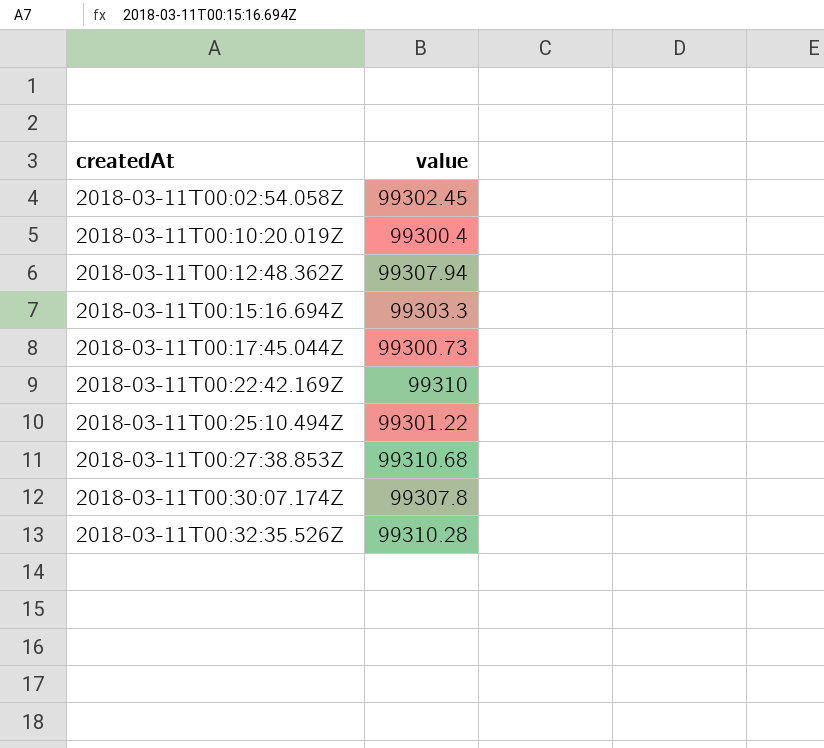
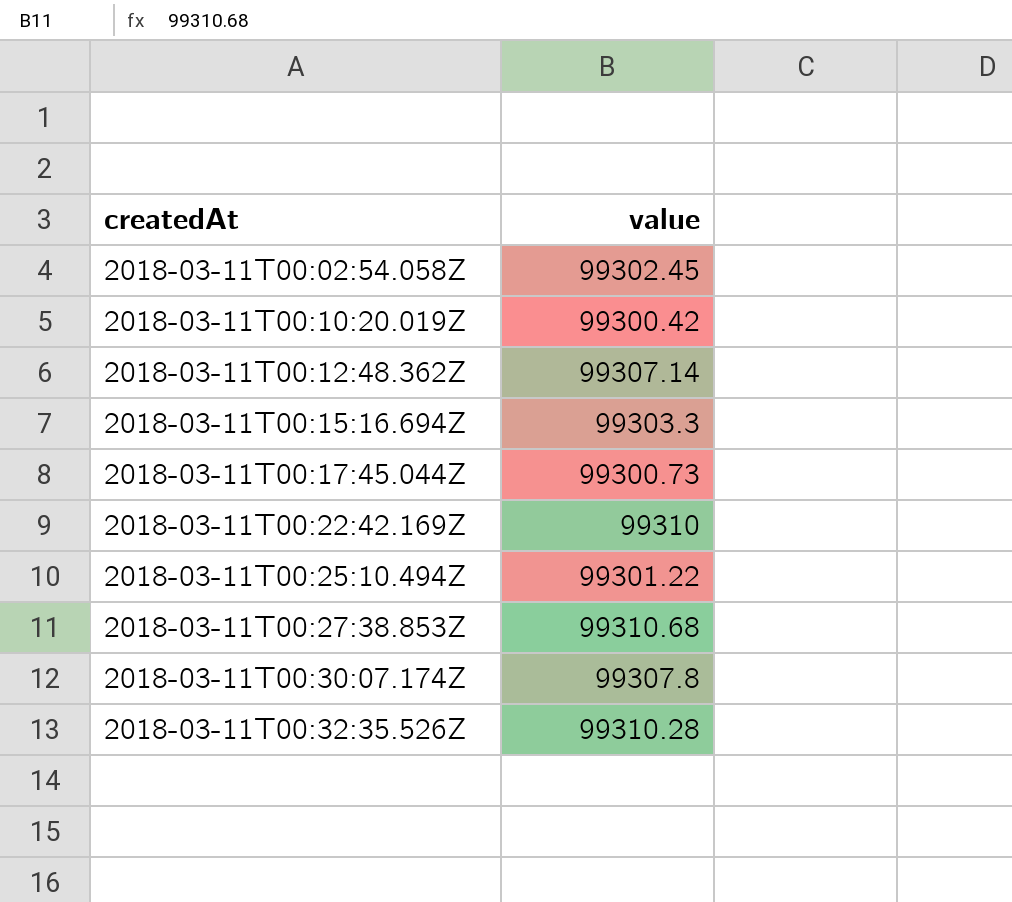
2018-03-11T00:10:20.019Z | value: 99300.4 -> 99300.42
2018-03-11T00:12:48.362Z | value: 99307.94 -> 99307.14

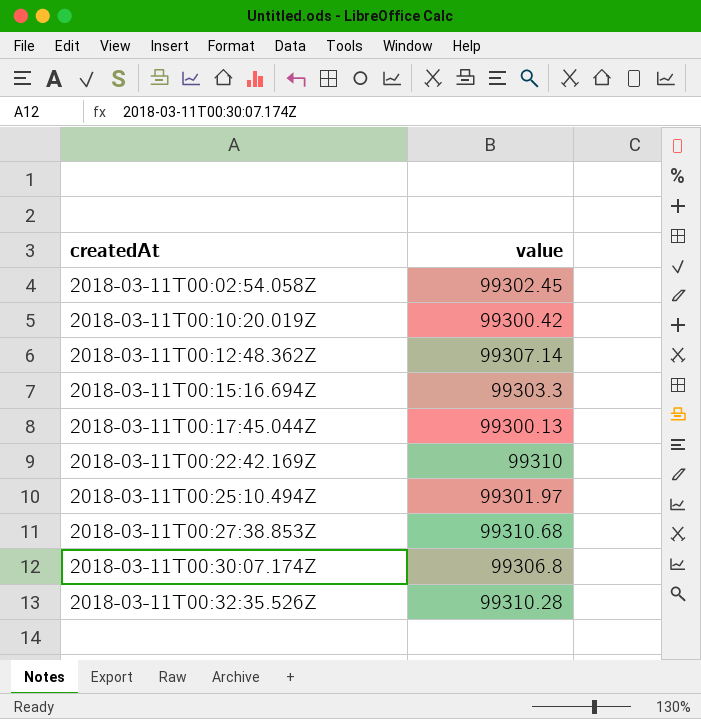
2018-03-11T00:17:45.044Z | value: 99300.73 -> 99300.13
2018-03-11T00:25:10.494Z | value: 99301.22 -> 99301.97
2018-03-11T00:30:07.174Z | value: 99307.8 -> 99306.8

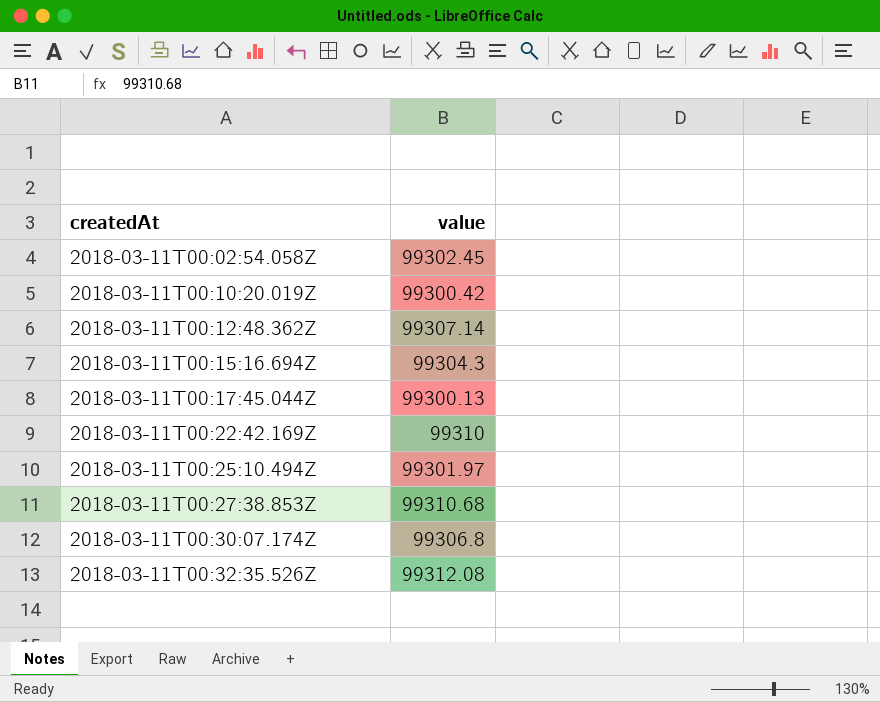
2018-03-11T00:15:16.694Z | value: 99303.3 -> 99304.3
2018-03-11T00:32:35.526Z | value: 99310.28 -> 99312.08

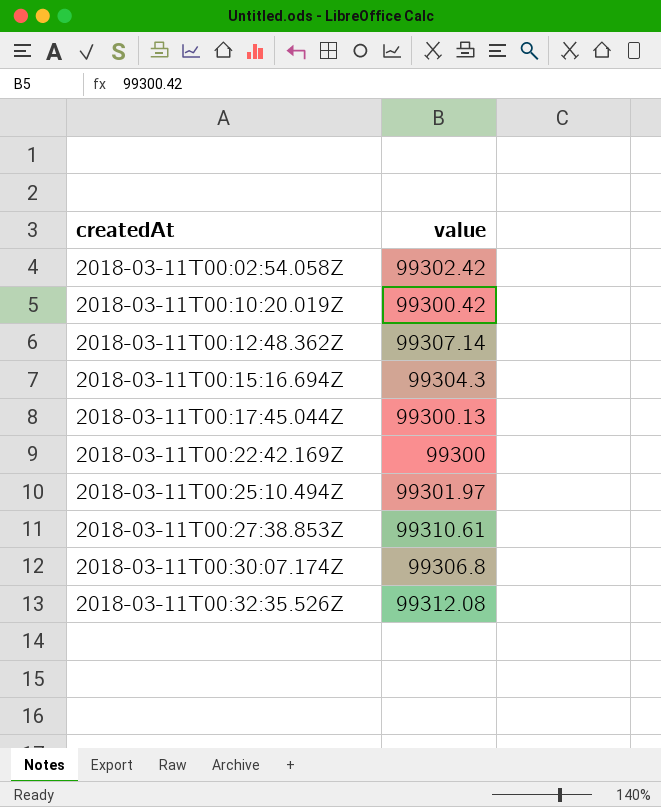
2018-03-11T00:02:54.058Z | value: 99302.45 -> 99302.42
2018-03-11T00:22:42.169Z | value: 99310 -> 99300
2018-03-11T00:27:38.853Z | value: 99310.68 -> 99310.61

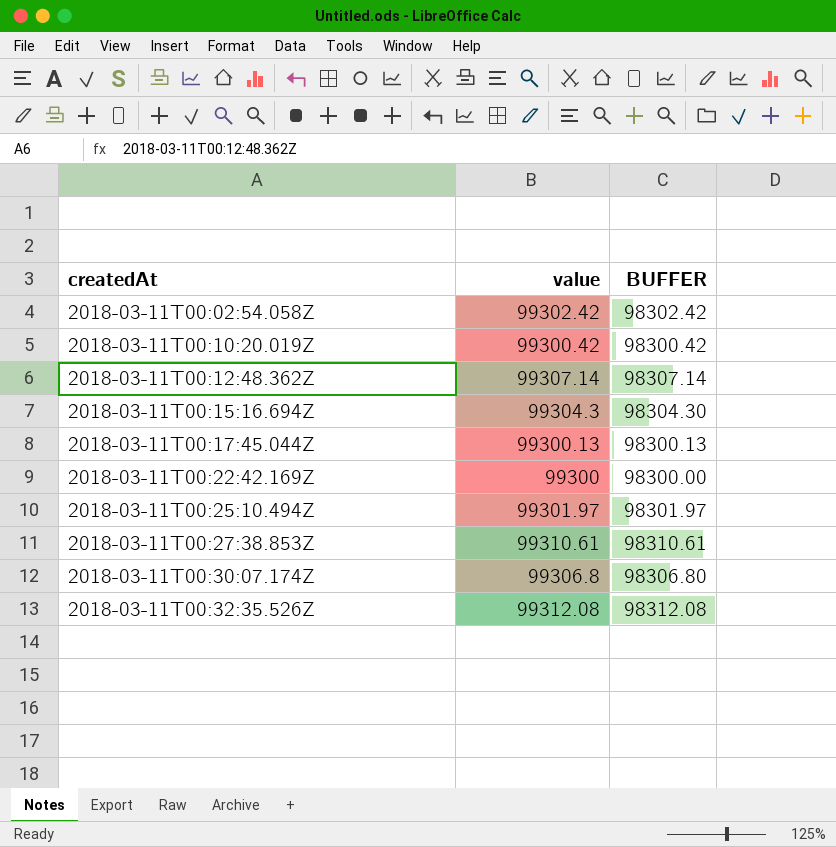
column BUFFER | formula: none -> [value] - 1000

